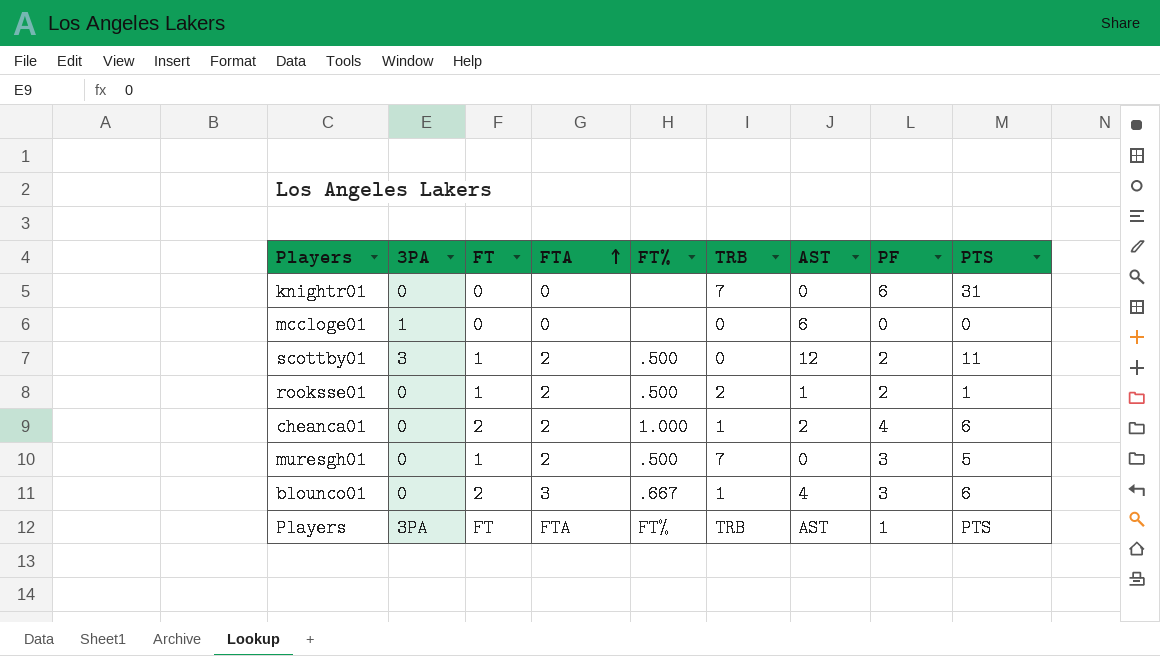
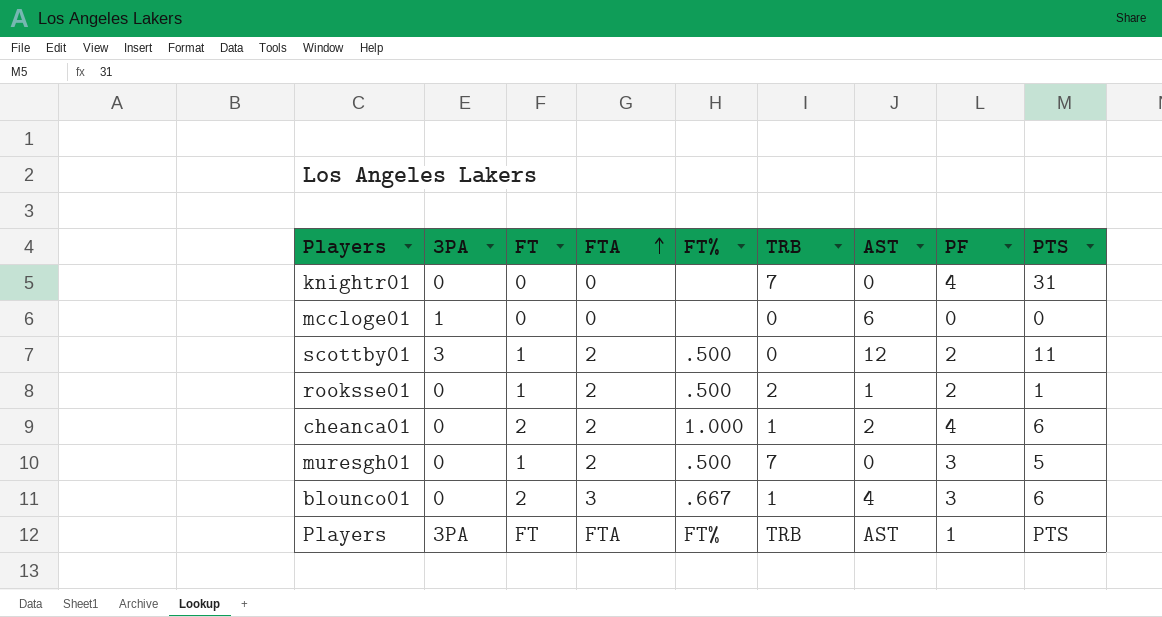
knightr01 | PF: 6 -> 4

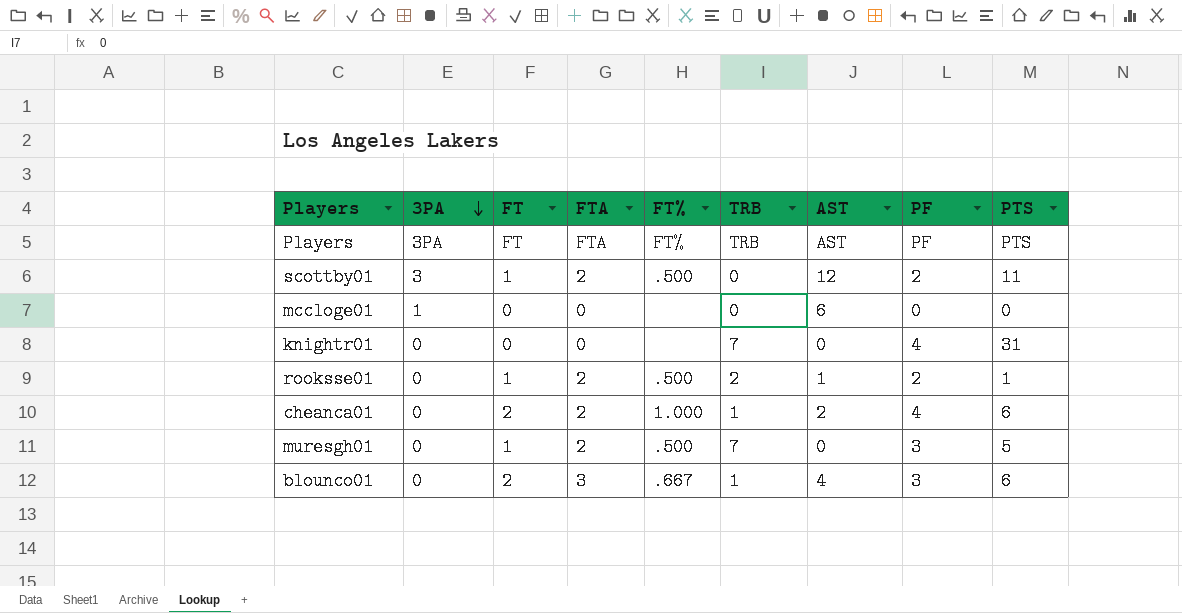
row order: FTA ascending -> 3PA descending
Players | PF: 1 -> PF

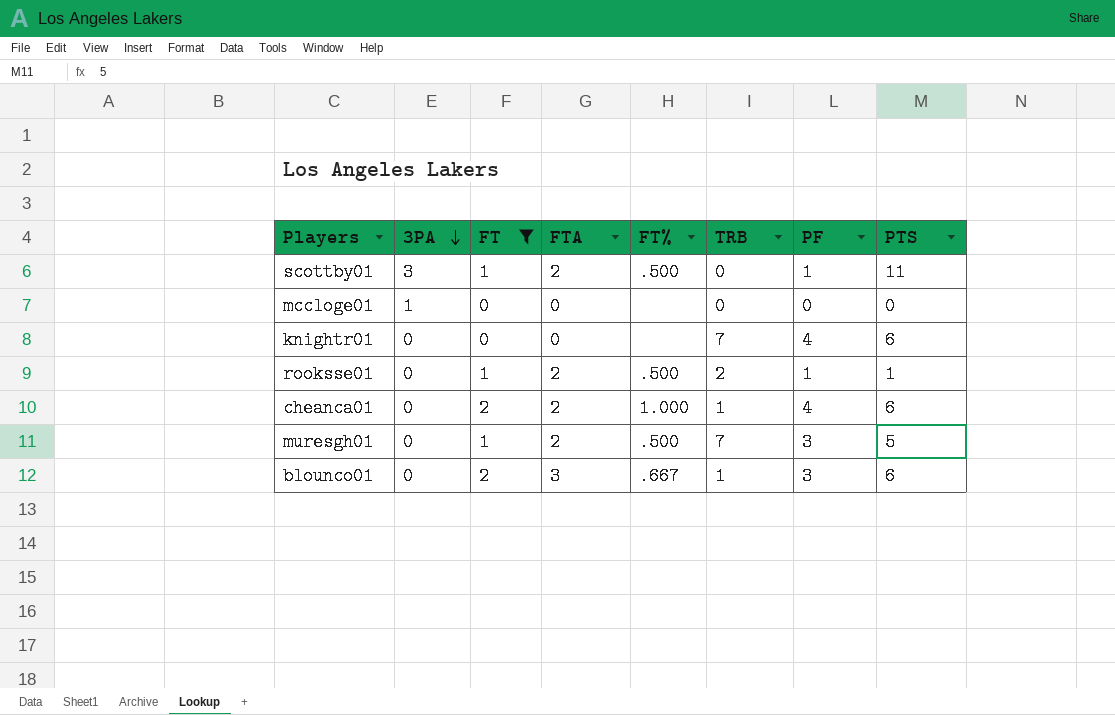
filter: none -> FT != FT
column AST | position: 7 -> none
scottby01 | PF: 2 -> 1
knightr01 | PTS: 31 -> 6
rooksse01 | PF: 2 -> 1

